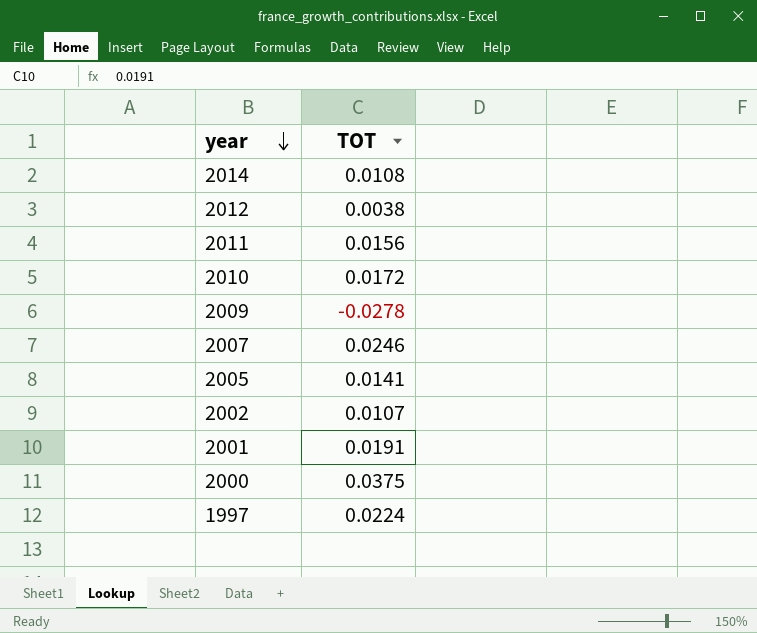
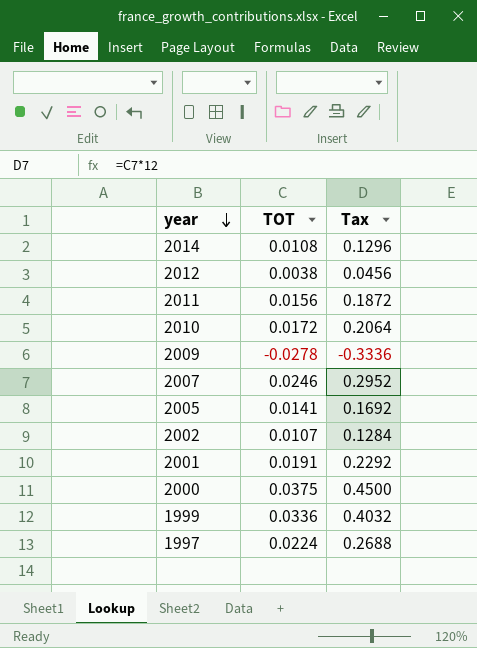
column Tax | formula: none -> [TOT] * 12
row 1999: none -> 0.0336 | 0.4032

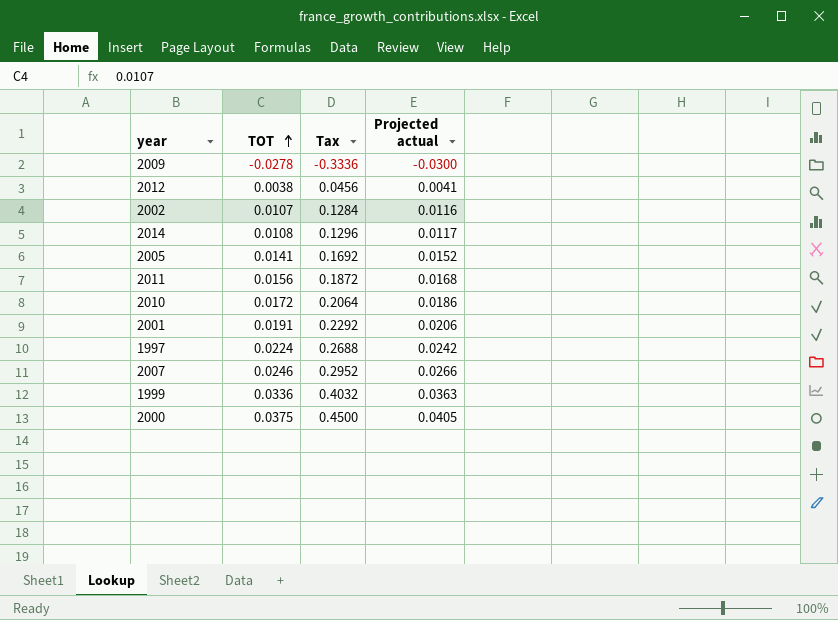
row order: year descending -> TOT ascending
column Projected actual | formula: none -> [TOT] * 1.08

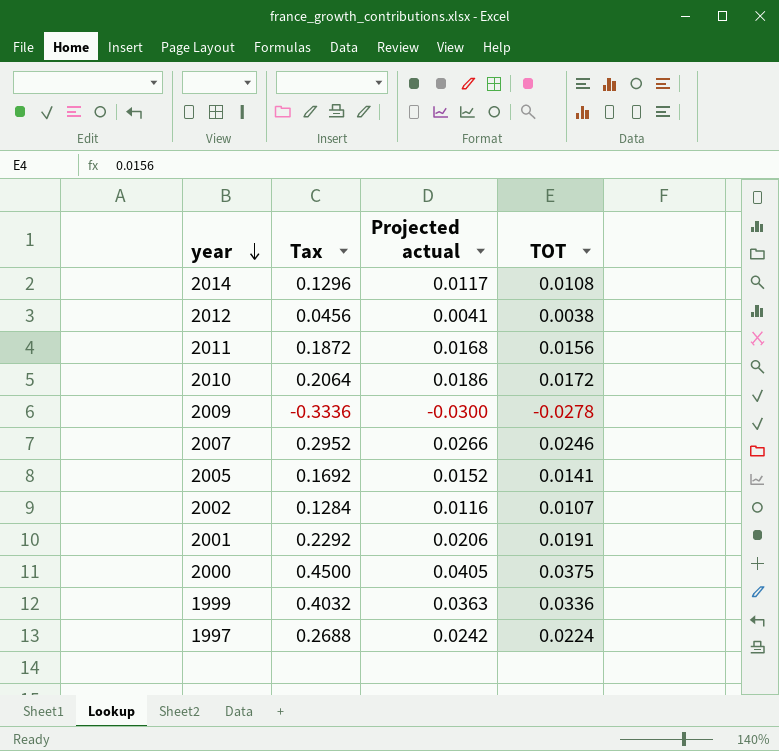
row order: TOT ascending -> year descending
column TOT | position: 2 -> 4

